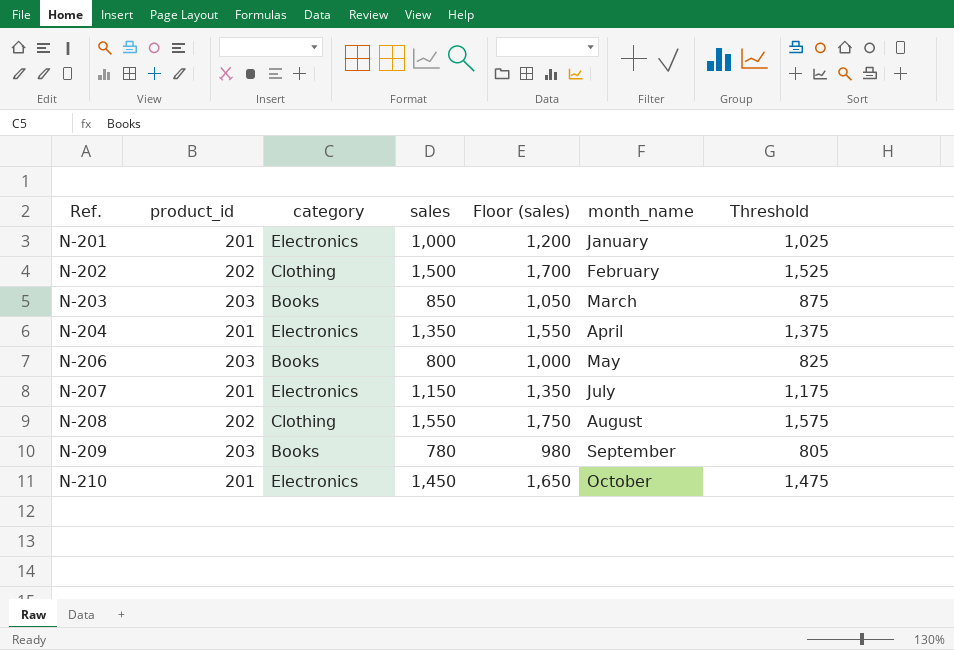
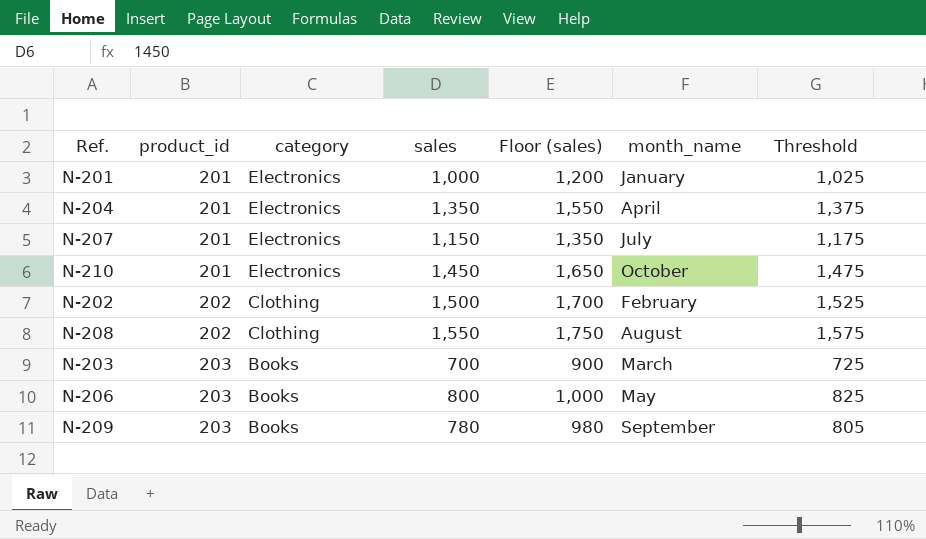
row order: Ref. ascending -> product_id ascending
N-203 | sales: 850 -> 700
N-203 | Floor (sales): 1,050 -> 900
N-203 | Threshold: 875 -> 725

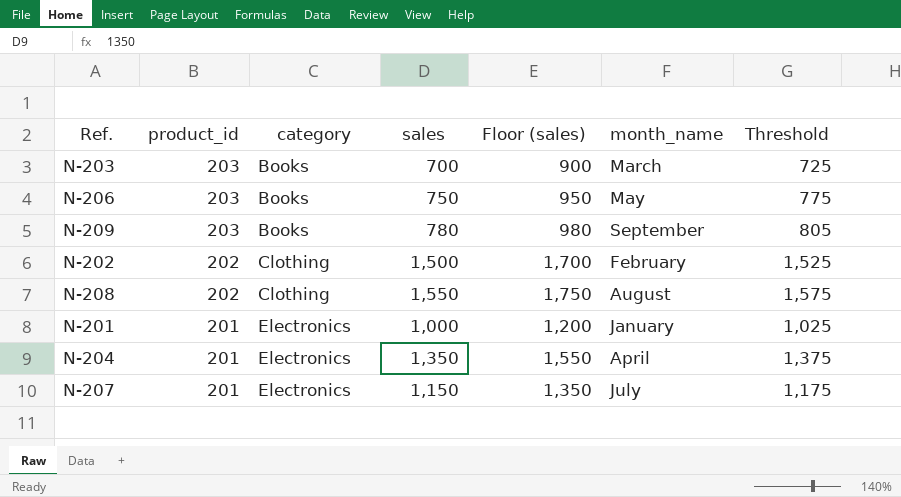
row order: product_id ascending -> product_id descending
row N-210: 201 | Electronics | 1,450 | 1,650 | October | 1,475 -> none
N-206 | sales: 800 -> 750
N-206 | Floor (sales): 1,000 -> 950
N-206 | Threshold: 825 -> 775

